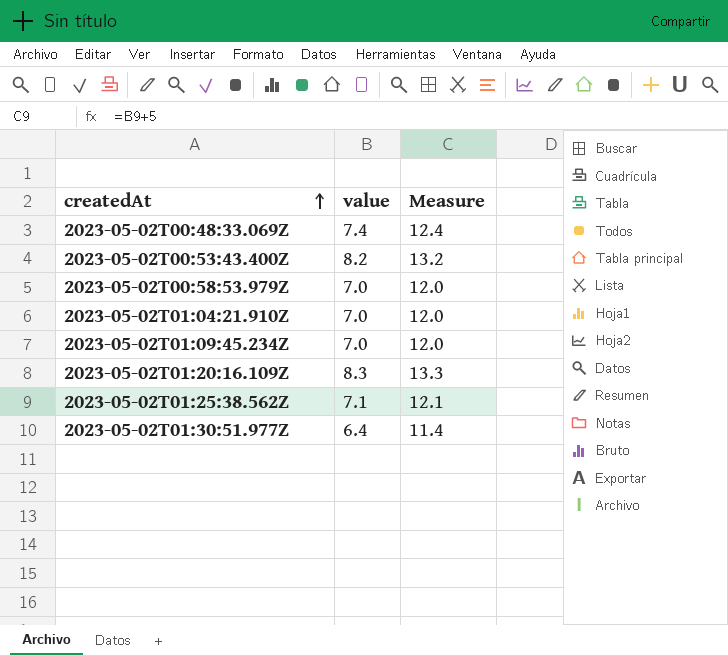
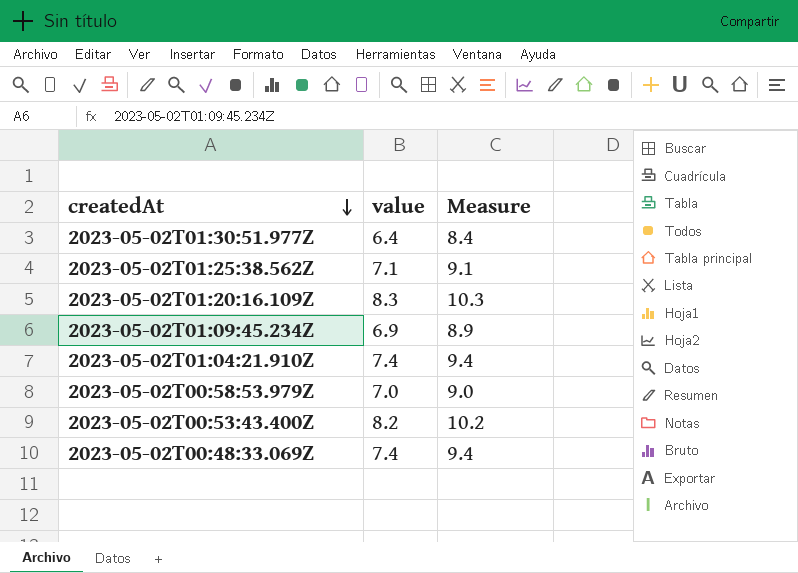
row order: createdAt ascending -> createdAt descending
column Measure | formula: [value] + 5 -> [value] + 2
2023-05-02T01:09:45.234Z | value: 7.0 -> 6.9
2023-05-02T01:04:21.910Z | value: 7.0 -> 7.4

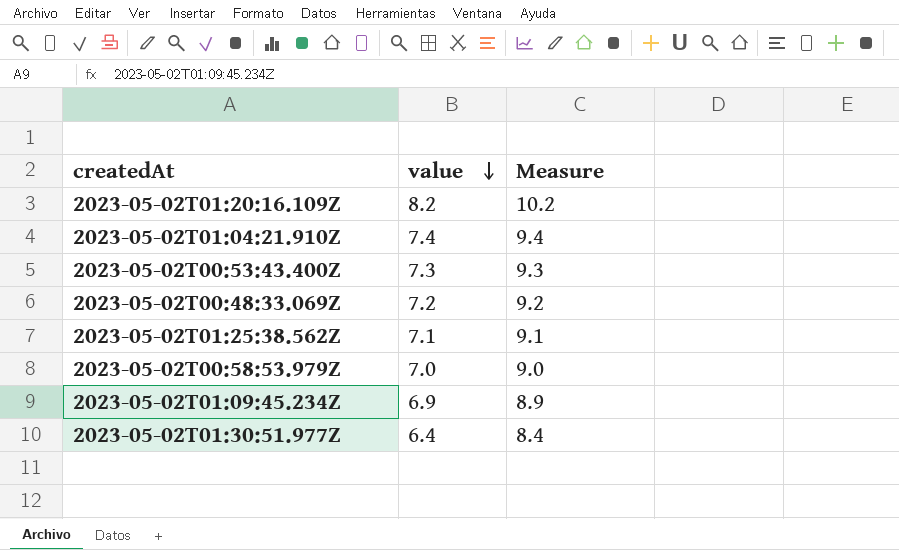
row order: createdAt descending -> value descending
2023-05-02T01:20:16.109Z | value: 8.3 -> 8.2
2023-05-02T01:20:16.109Z | Measure: 10.3 -> 10.2
2023-05-02T00:53:43.400Z | value: 8.2 -> 7.3
2023-05-02T00:53:43.400Z | Measure: 10.2 -> 9.3
2023-05-02T00:48:33.069Z | value: 7.4 -> 7.2
2023-05-02T00:48:33.069Z | Measure: 9.4 -> 9.2

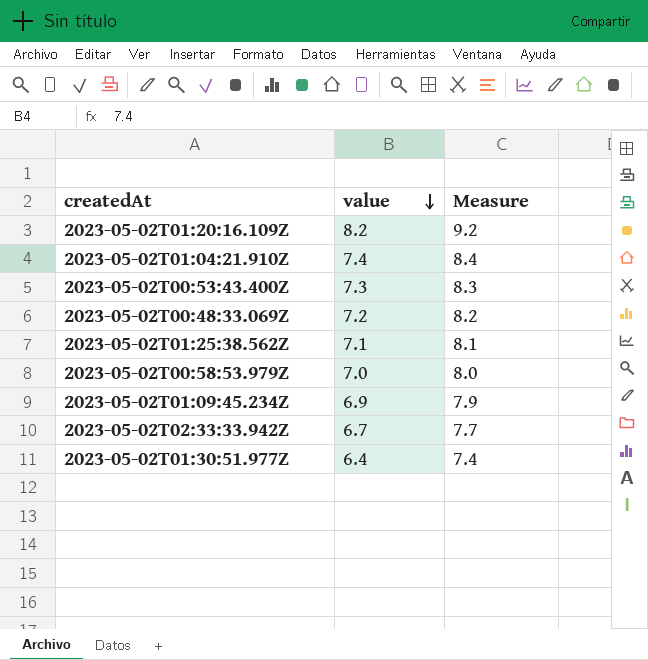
column Measure | formula: [value] + 2 -> [value] + 1
row 2023-05-02T02:33:33.942Z: none -> 6.7 | 7.7

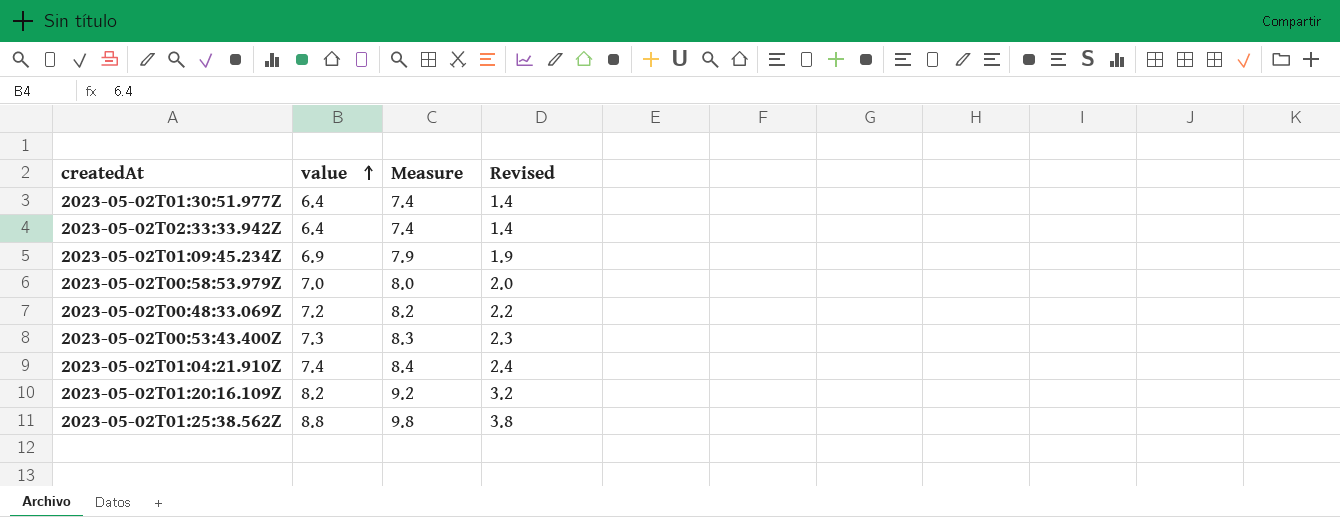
row order: value descending -> value ascending
column Revised | formula: none -> [value] - 5
2023-05-02T02:33:33.942Z | value: 6.7 -> 6.4
2023-05-02T02:33:33.942Z | Measure: 7.7 -> 7.4
2023-05-02T01:25:38.562Z | value: 7.1 -> 8.8
2023-05-02T01:25:38.562Z | Measure: 8.1 -> 9.8

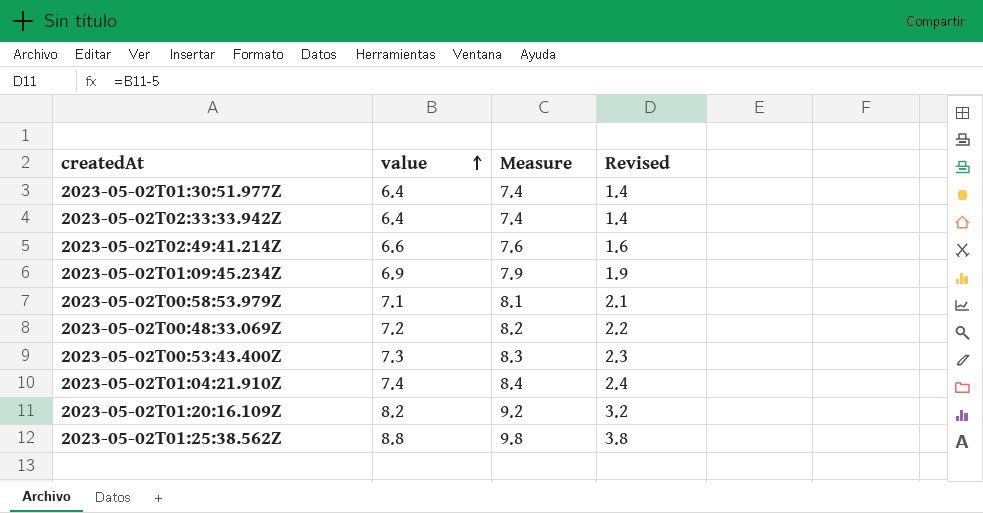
row 2023-05-02T02:49:41.214Z: none -> 6.6 | 7.6 | 1.6
2023-05-02T00:58:53.979Z | value: 7.0 -> 7.1
2023-05-02T00:58:53.979Z | Measure: 8.0 -> 8.1
2023-05-02T00:58:53.979Z | Revised: 2.0 -> 2.1

